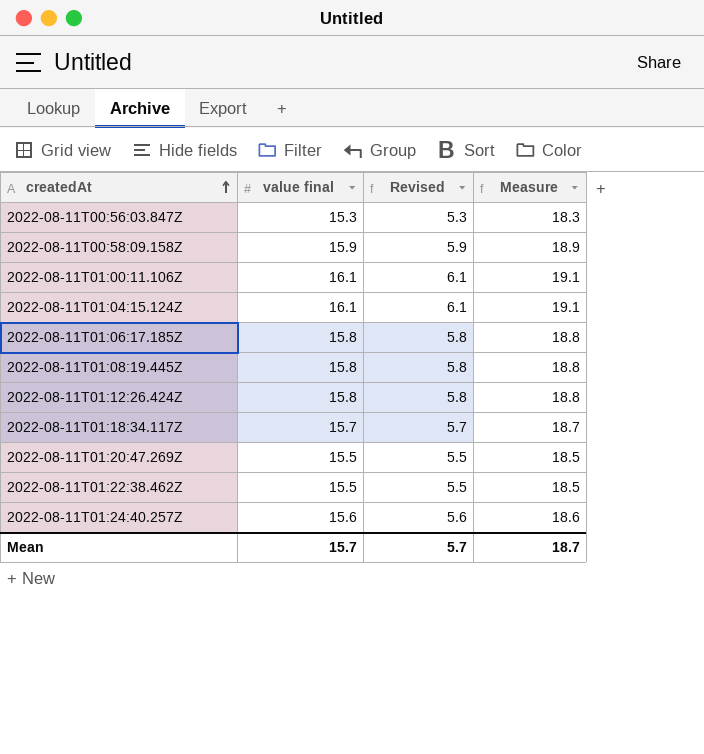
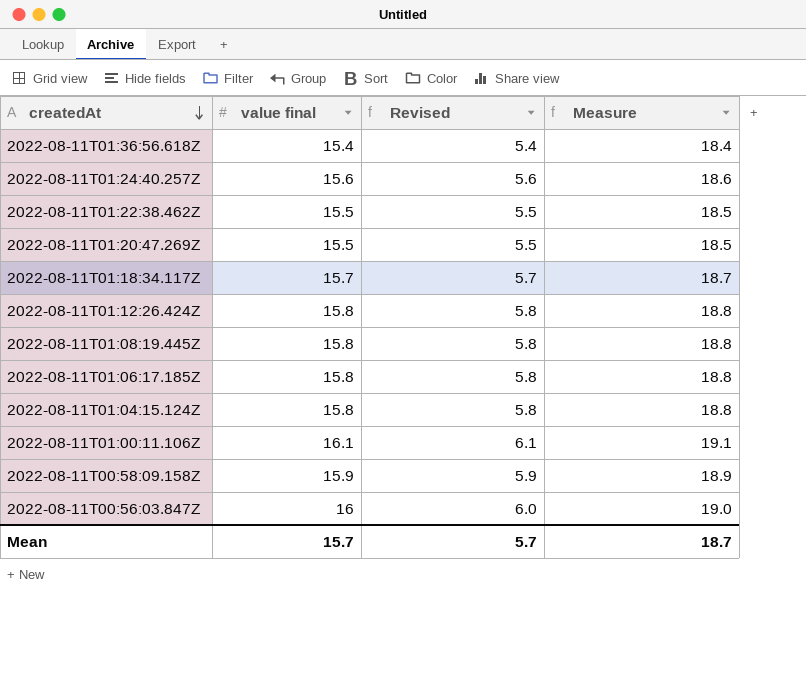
row order: createdAt ascending -> createdAt descending
row 2022-08-11T01:36:56.618Z: none -> 15.4 | 5.4 | 18.4
2022-08-11T01:04:15.124Z | value final: 16.1 -> 15.8
2022-08-11T01:04:15.124Z | Revised: 6.1 -> 5.8
2022-08-11T01:04:15.124Z | Measure: 19.1 -> 18.8
2022-08-11T00:56:03.847Z | value final: 15.3 -> 16
2022-08-11T00:56:03.847Z | Revised: 5.3 -> 6.0
2022-08-11T00:56:03.847Z | Measure: 18.3 -> 19.0

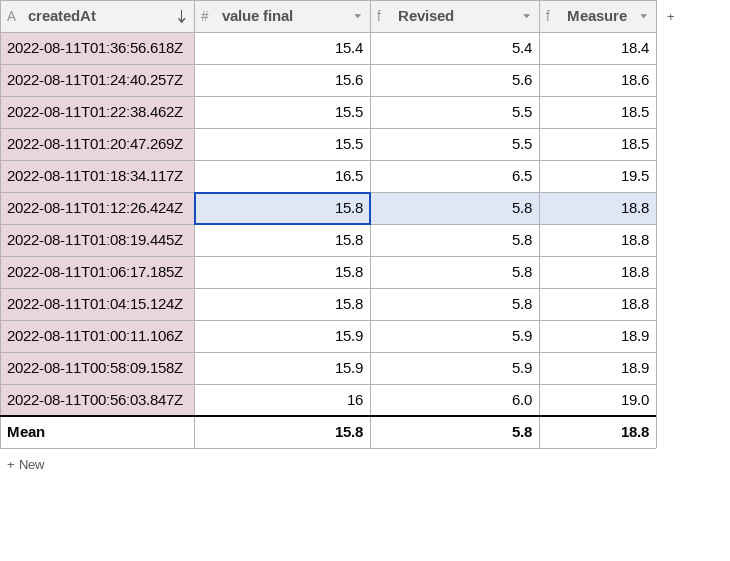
2022-08-11T01:18:34.117Z | value final: 15.7 -> 16.5
2022-08-11T01:18:34.117Z | Revised: 5.7 -> 6.5
2022-08-11T01:18:34.117Z | Measure: 18.7 -> 19.5
2022-08-11T01:00:11.106Z | value final: 16.1 -> 15.9
2022-08-11T01:00:11.106Z | Revised: 6.1 -> 5.9
2022-08-11T01:00:11.106Z | Measure: 19.1 -> 18.9
Mean | value final: 15.7 -> 15.8
Mean | Revised: 5.7 -> 5.8
Mean | Measure: 18.7 -> 18.8

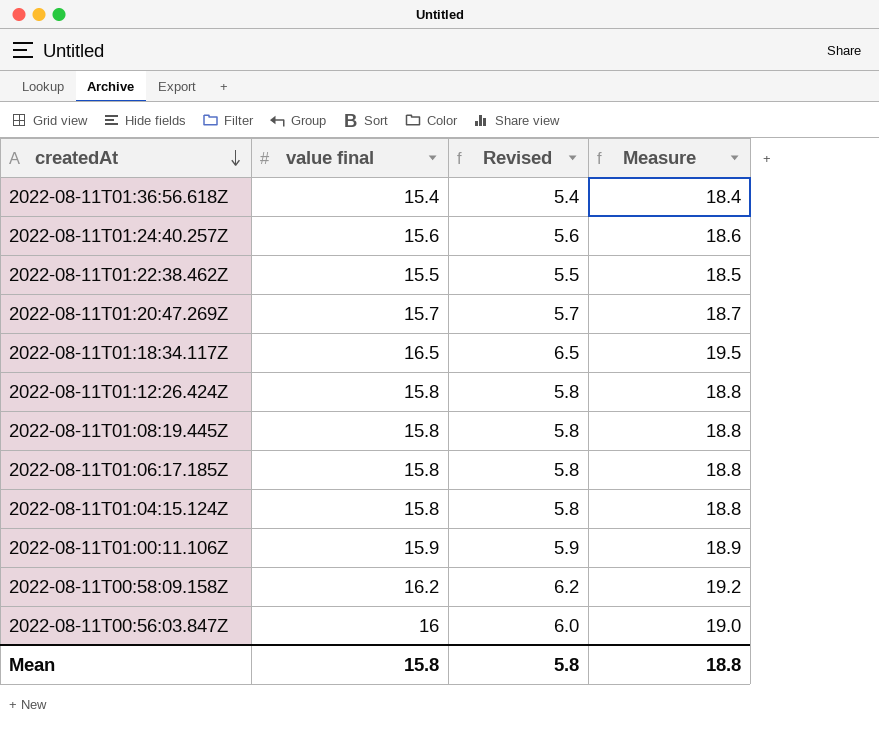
2022-08-11T01:20:47.269Z | value final: 15.5 -> 15.7
2022-08-11T01:20:47.269Z | Revised: 5.5 -> 5.7
2022-08-11T01:20:47.269Z | Measure: 18.5 -> 18.7
2022-08-11T00:58:09.158Z | value final: 15.9 -> 16.2
2022-08-11T00:58:09.158Z | Revised: 5.9 -> 6.2
2022-08-11T00:58:09.158Z | Measure: 18.9 -> 19.2

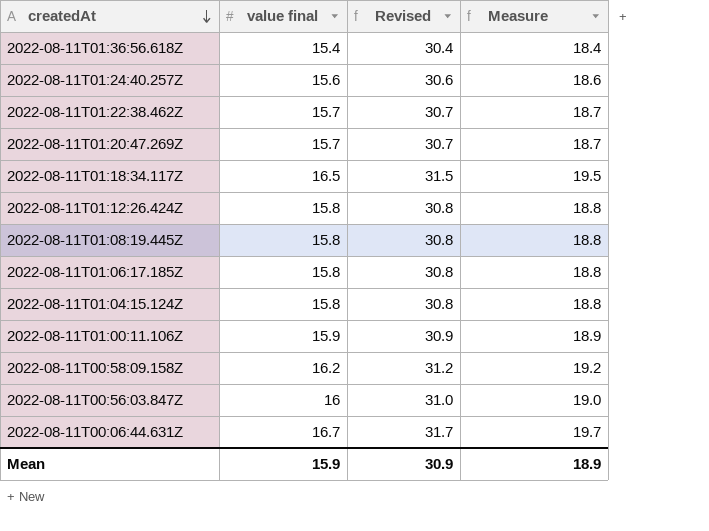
column Revised | formula: [value final] - 10 -> [value final] + 15
2022-08-11T01:22:38.462Z | value final: 15.5 -> 15.7
2022-08-11T01:22:38.462Z | Measure: 18.5 -> 18.7
row 2022-08-11T00:06:44.631Z: none -> 16.7 | 31.7 | 19.7
Mean | value final: 15.8 -> 15.9
Mean | Revised: 5.8 -> 30.9
Mean | Measure: 18.8 -> 18.9

